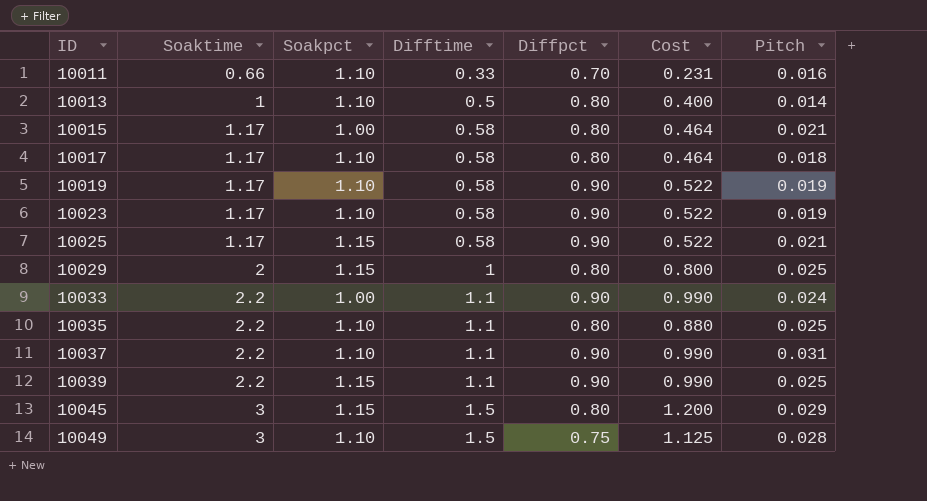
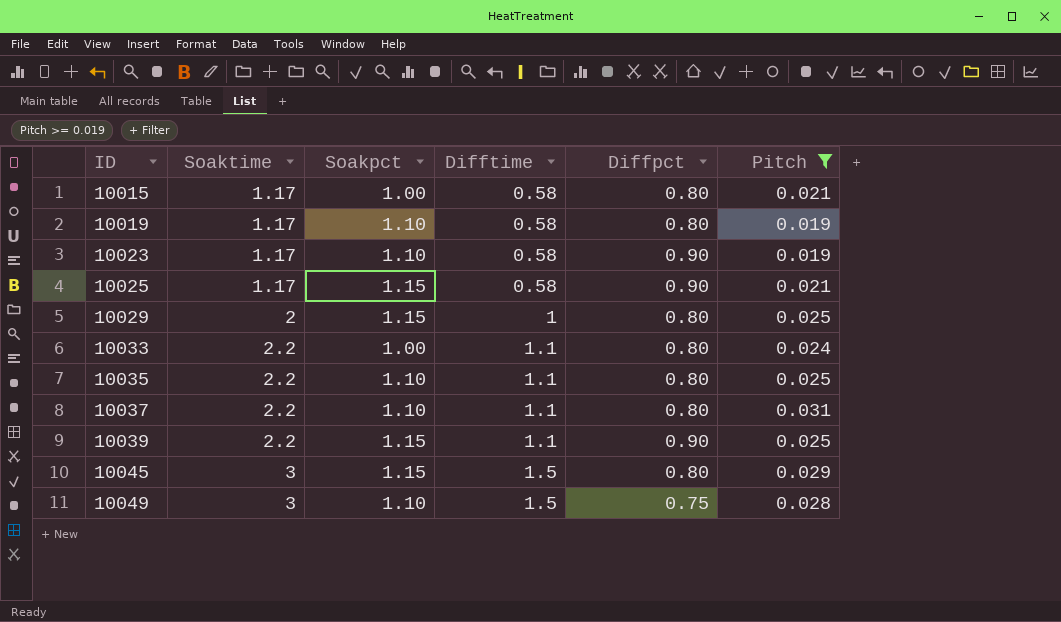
filter: none -> Pitch >= 0.019
column Cost | formula: [Difftime] * [Diffpct] -> none
10019 | Diffpct: 0.90 -> 0.80
10033 | Diffpct: 0.90 -> 0.80
10037 | Diffpct: 0.90 -> 0.80

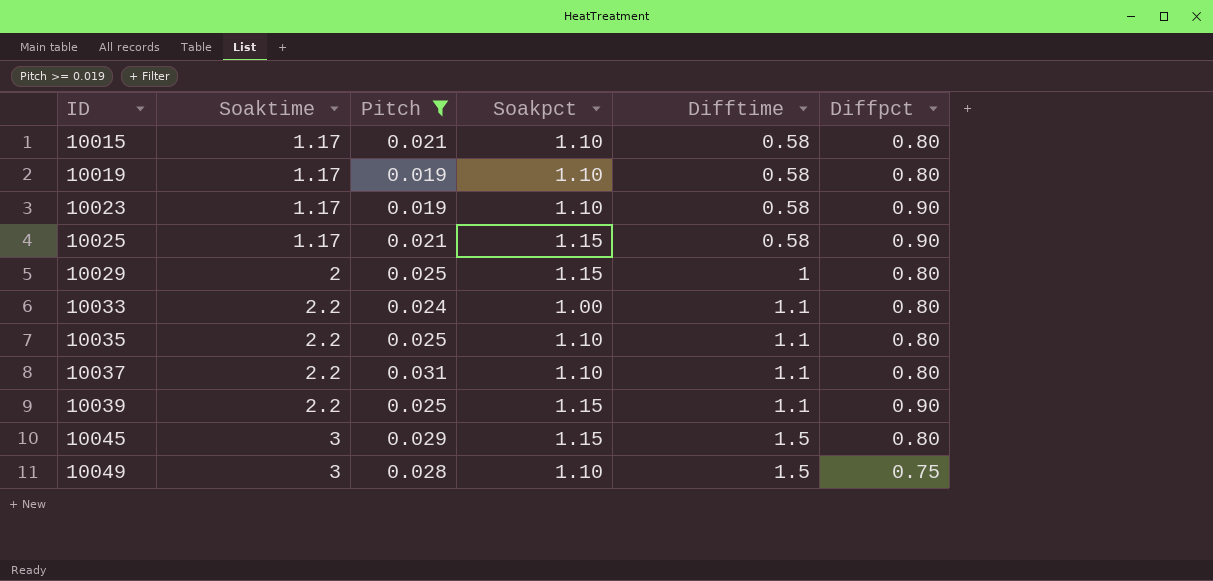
column Pitch | position: 6 -> 3
10015 | Soakpct: 1.00 -> 1.10

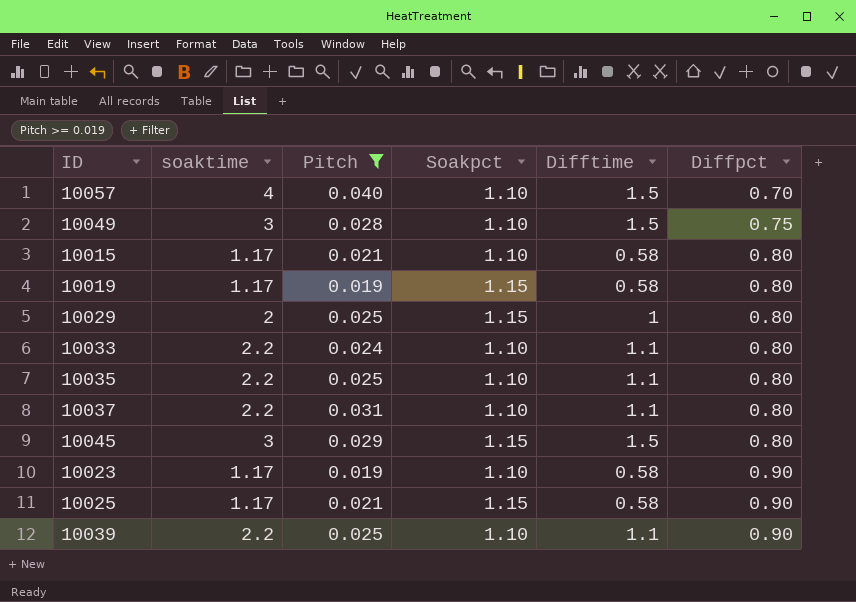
row order: ID ascending -> Diffpct ascending
column name: Soaktime -> soaktime
row 10057: none -> 4 | 0.040 | 1.10 | 1.5 | 0.70
10019 | Soakpct: 1.10 -> 1.15
10033 | Soakpct: 1.00 -> 1.10
10039 | Soakpct: 1.15 -> 1.10

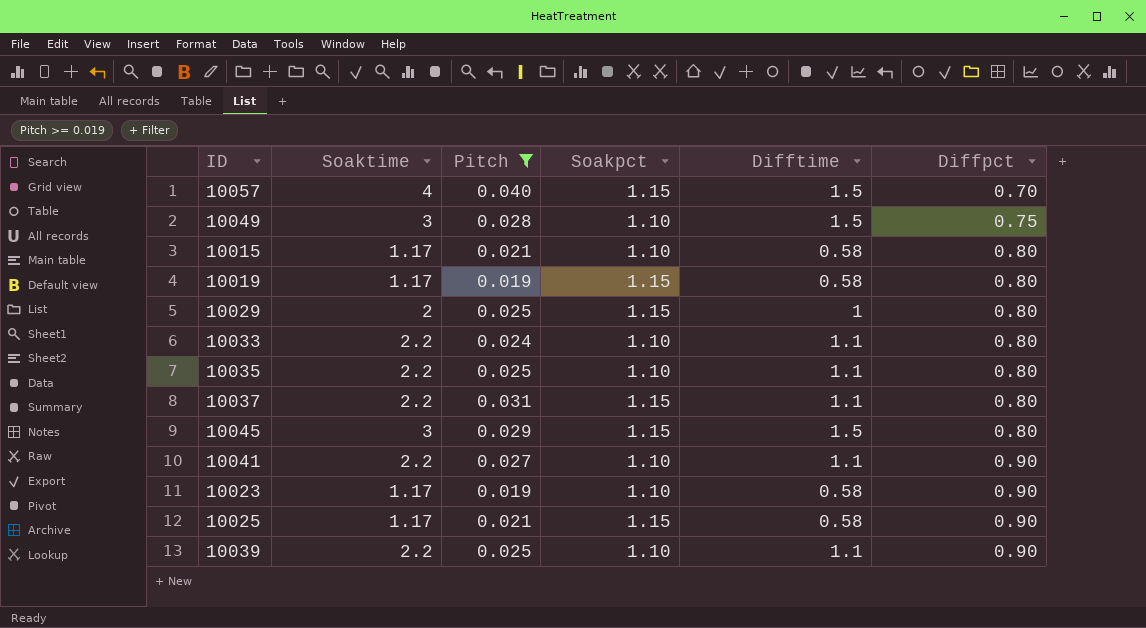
column name: soaktime -> Soaktime
10057 | Soakpct: 1.10 -> 1.15
10037 | Soakpct: 1.10 -> 1.15
row 10041: none -> 2.2 | 0.027 | 1.10 | 1.1 | 0.90

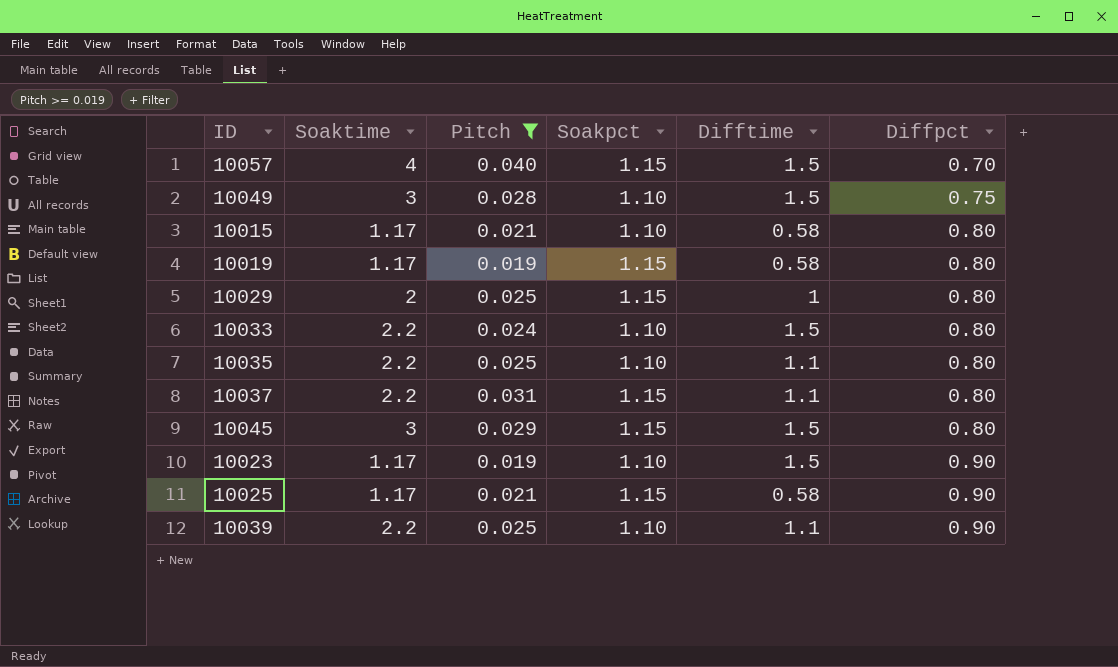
row 10041: 2.2 | 0.027 | 1.10 | 1.1 | 0.90 -> none
10033 | Difftime: 1.1 -> 1.5
10023 | Difftime: 0.58 -> 1.5

